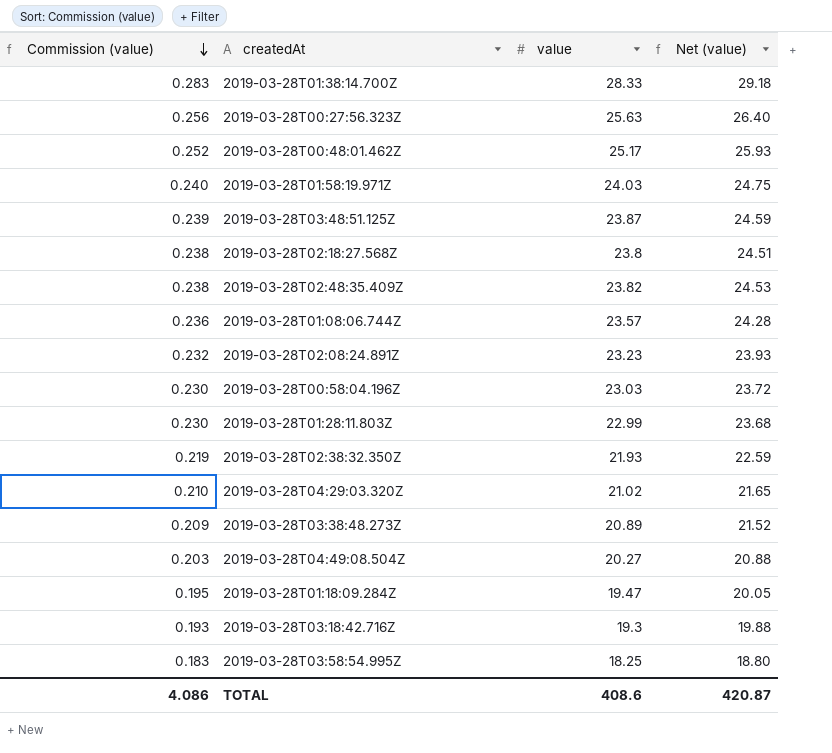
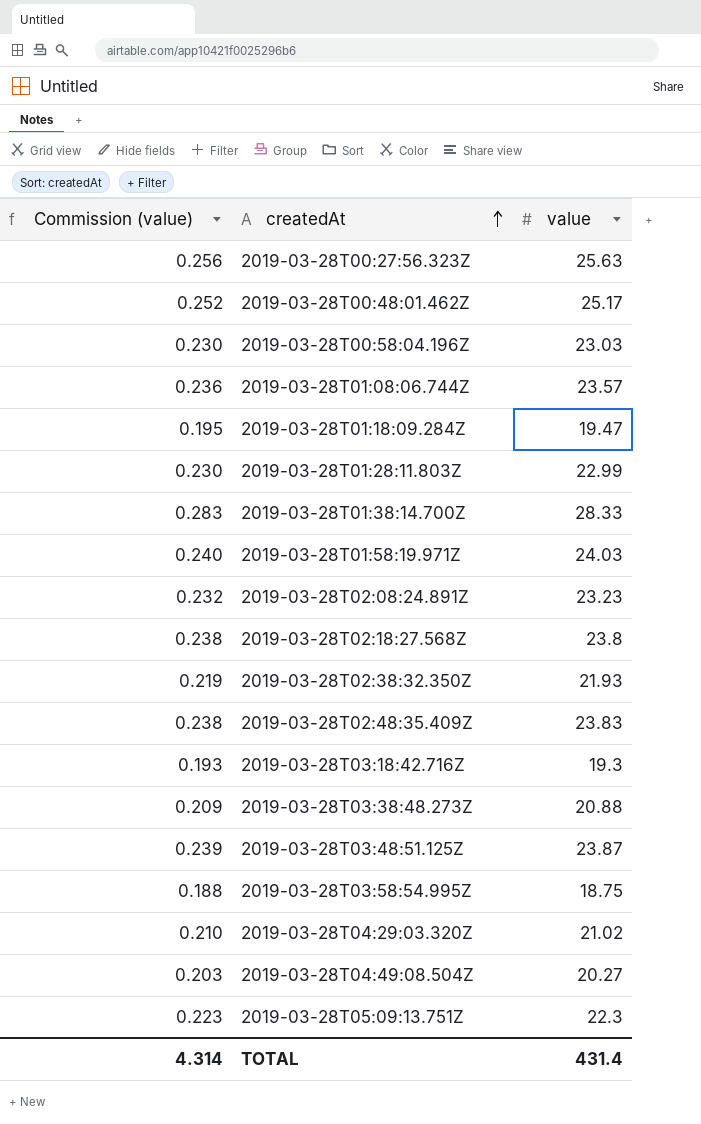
row order: Commission (value) descending -> createdAt ascending
column Net (value) | formula: [value] * 1.03 -> none
2019-03-28T02:48:35.409Z | value: 23.82 -> 23.83
2019-03-28T03:38:48.273Z | value: 20.89 -> 20.88
2019-03-28T03:58:54.995Z | Commission (value): 0.183 -> 0.188
2019-03-28T03:58:54.995Z | value: 18.25 -> 18.75
row 2019-03-28T05:09:13.751Z: none -> 0.223 | 22.3
TOTAL | Commission (value): 4.086 -> 4.314
TOTAL | value: 408.6 -> 431.4

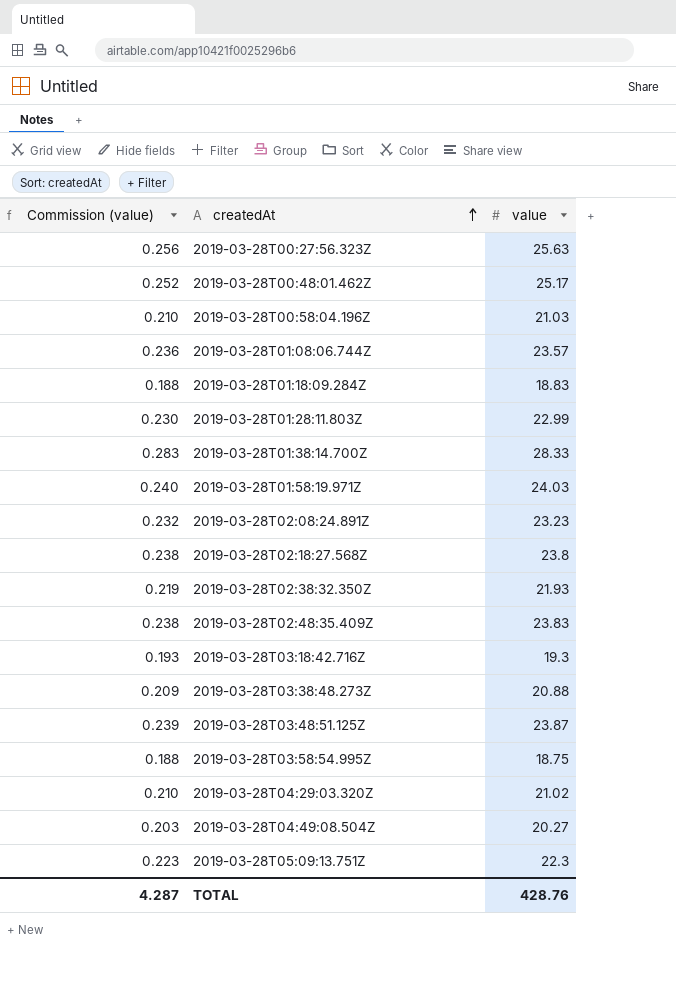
2019-03-28T00:58:04.196Z | Commission (value): 0.230 -> 0.210
2019-03-28T00:58:04.196Z | value: 23.03 -> 21.03
2019-03-28T01:18:09.284Z | Commission (value): 0.195 -> 0.188
2019-03-28T01:18:09.284Z | value: 19.47 -> 18.83
TOTAL | Commission (value): 4.314 -> 4.287
TOTAL | value: 431.4 -> 428.76

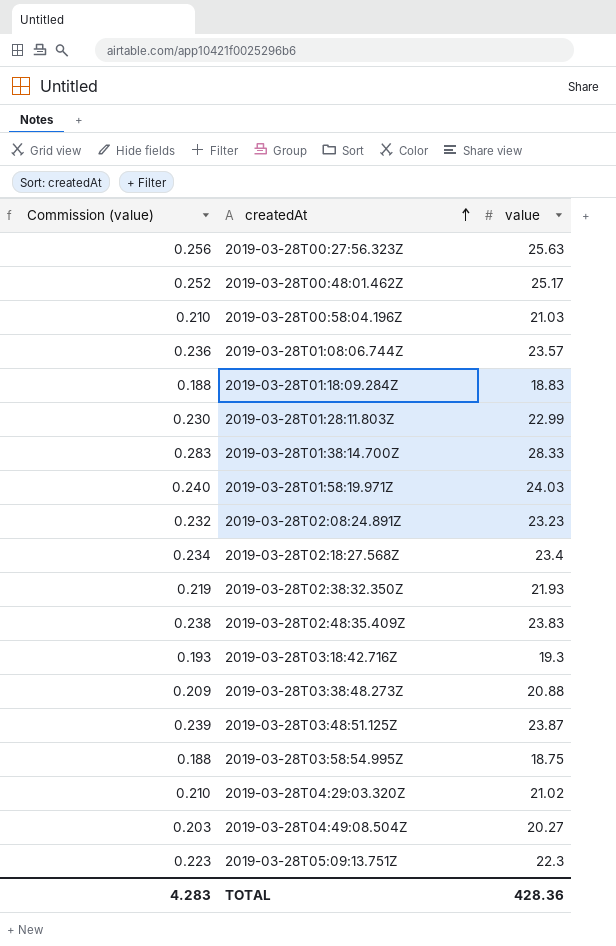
2019-03-28T02:18:27.568Z | Commission (value): 0.238 -> 0.234
2019-03-28T02:18:27.568Z | value: 23.8 -> 23.4
TOTAL | Commission (value): 4.287 -> 4.283
TOTAL | value: 428.76 -> 428.36

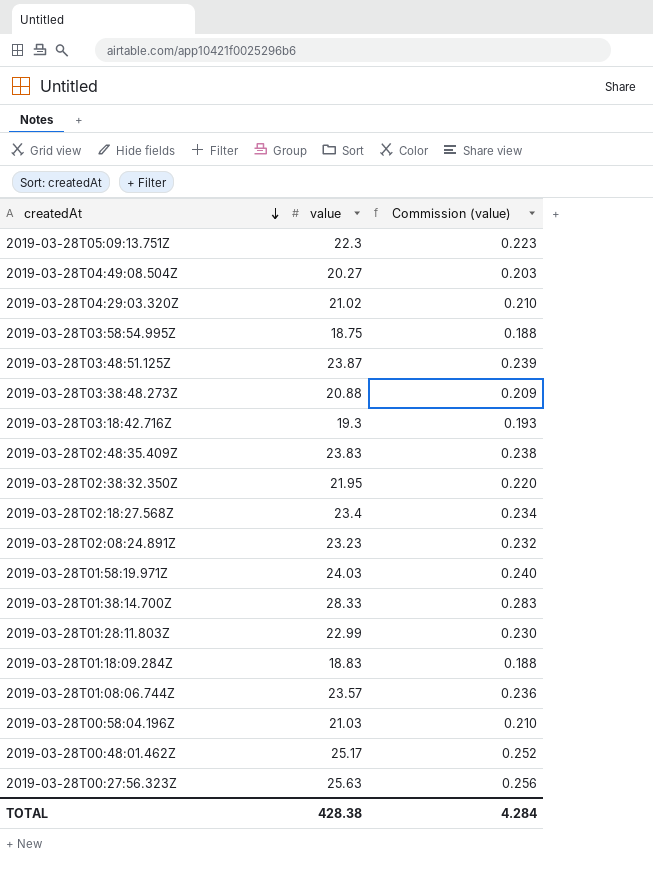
row order: createdAt ascending -> createdAt descending
column Commission (value) | position: 1 -> 3
2019-03-28T02:38:32.350Z | value: 21.93 -> 21.95
2019-03-28T02:38:32.350Z | Commission (value): 0.219 -> 0.220
TOTAL | value: 428.36 -> 428.38
TOTAL | Commission (value): 4.283 -> 4.284

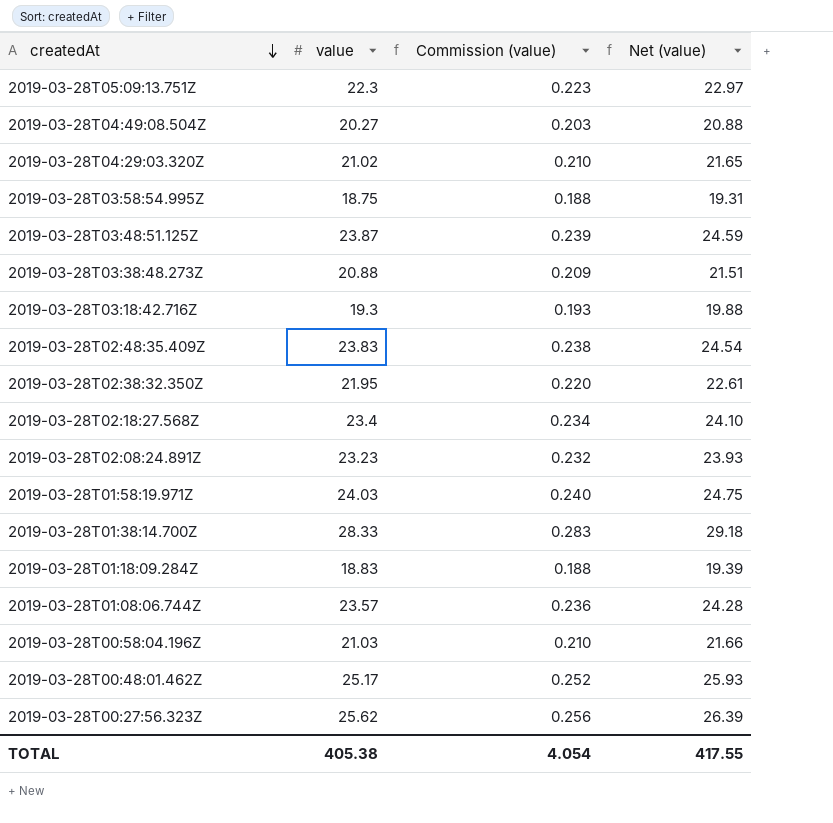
column Net (value) | formula: none -> [value] * 1.03
row 2019-03-28T01:28:11.803Z: 22.99 | 0.230 -> none
2019-03-28T00:27:56.323Z | value: 25.63 -> 25.62
TOTAL | value: 428.38 -> 405.38
TOTAL | Commission (value): 4.284 -> 4.054

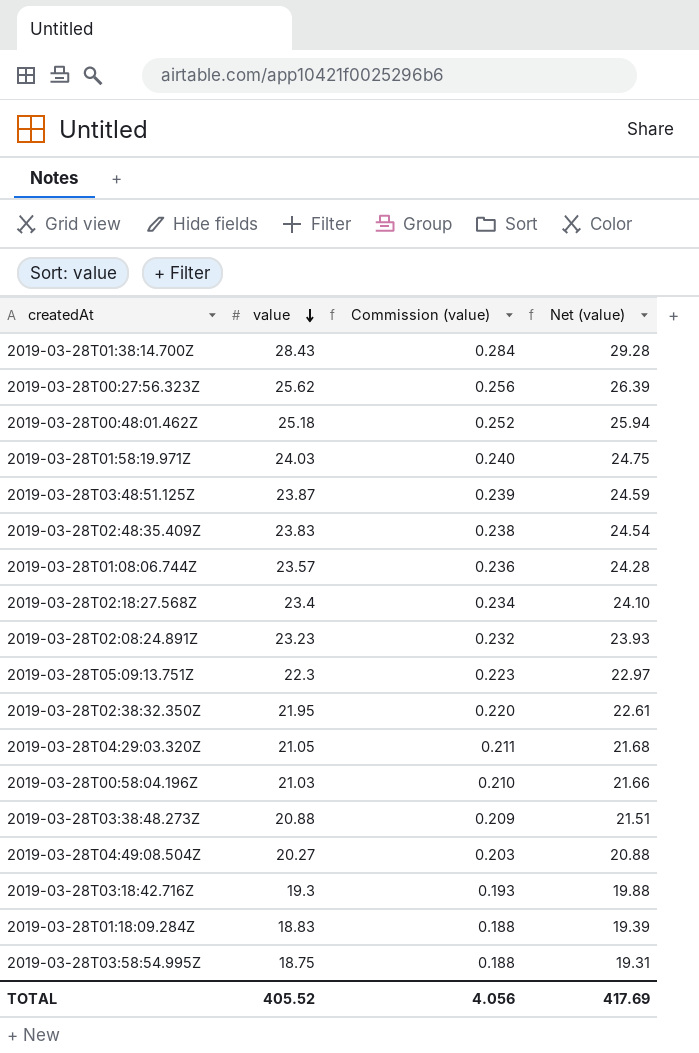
row order: createdAt descending -> value descending
2019-03-28T01:38:14.700Z | value: 28.33 -> 28.43
2019-03-28T01:38:14.700Z | Commission (value): 0.283 -> 0.284
2019-03-28T01:38:14.700Z | Net (value): 29.18 -> 29.28
2019-03-28T00:48:01.462Z | value: 25.17 -> 25.18
2019-03-28T00:48:01.462Z | Net (value): 25.93 -> 25.94
2019-03-28T04:29:03.320Z | value: 21.02 -> 21.05
2019-03-28T04:29:03.320Z | Commission (value): 0.210 -> 0.211
2019-03-28T04:29:03.320Z | Net (value): 21.65 -> 21.68
TOTAL | value: 405.38 -> 405.52
TOTAL | Commission (value): 4.054 -> 4.056
TOTAL | Net (value): 417.55 -> 417.69

